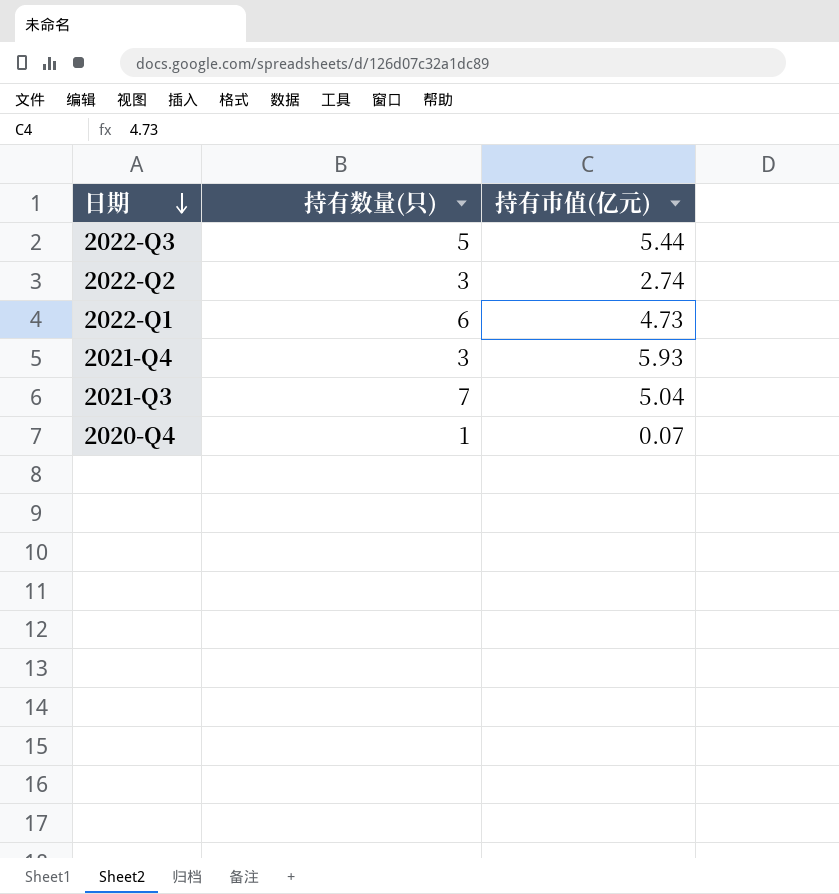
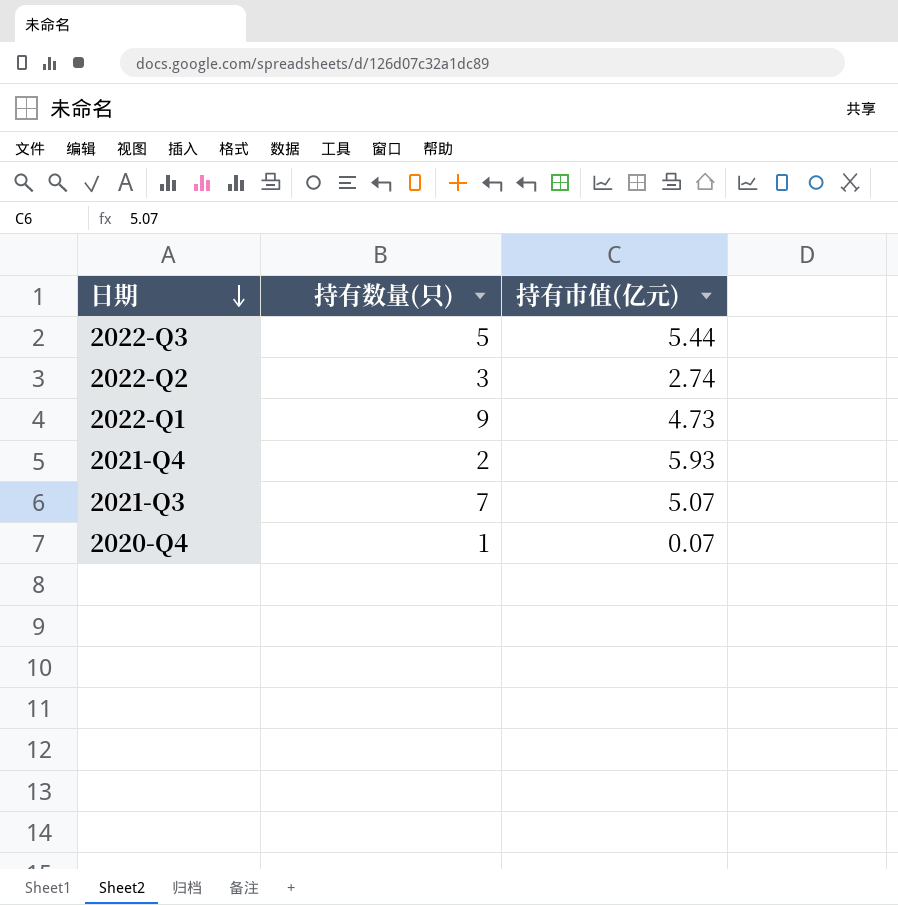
2022-Q1 | 持有数量(只): 6 -> 9
2021-Q4 | 持有数量(只): 3 -> 2
2021-Q3 | 持有市值(亿元): 5.04 -> 5.07

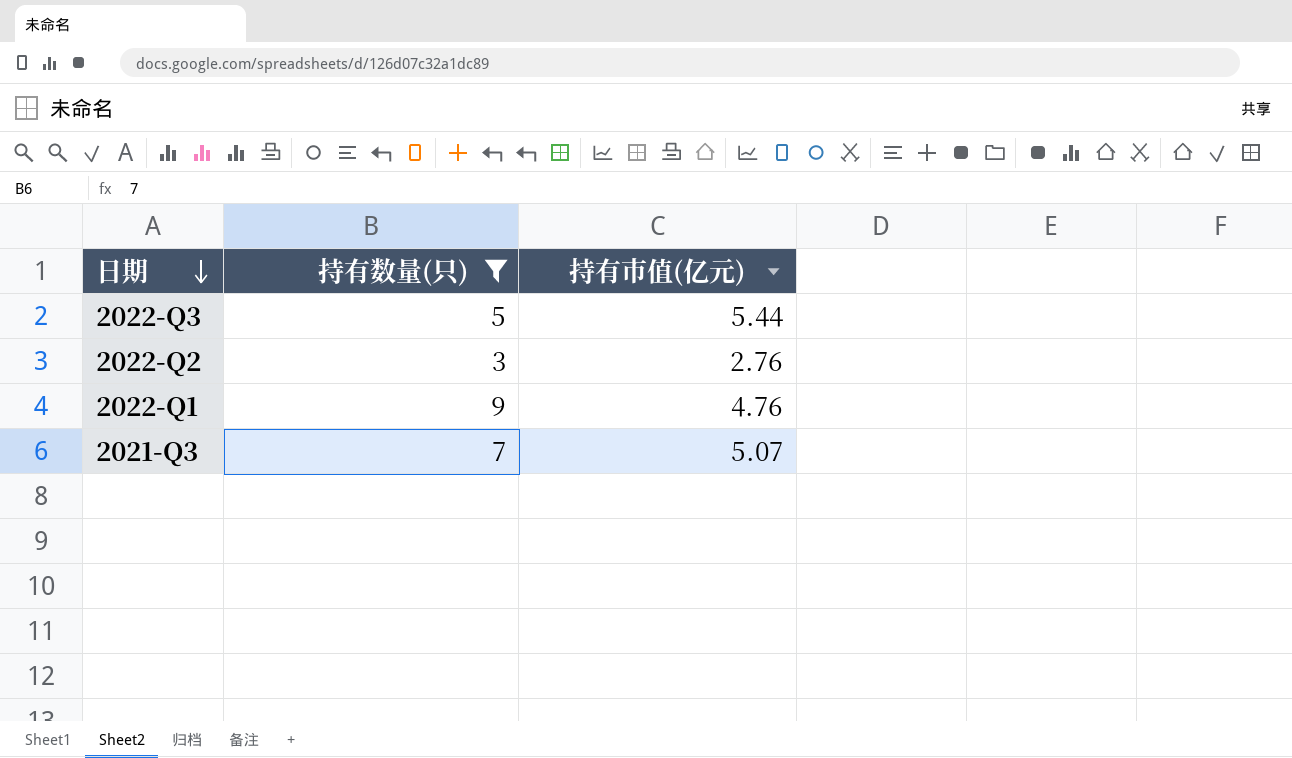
filter: none -> 持有数量(只) >= 3
2022-Q2 | 持有市值(亿元): 2.74 -> 2.76
2022-Q1 | 持有市值(亿元): 4.73 -> 4.76

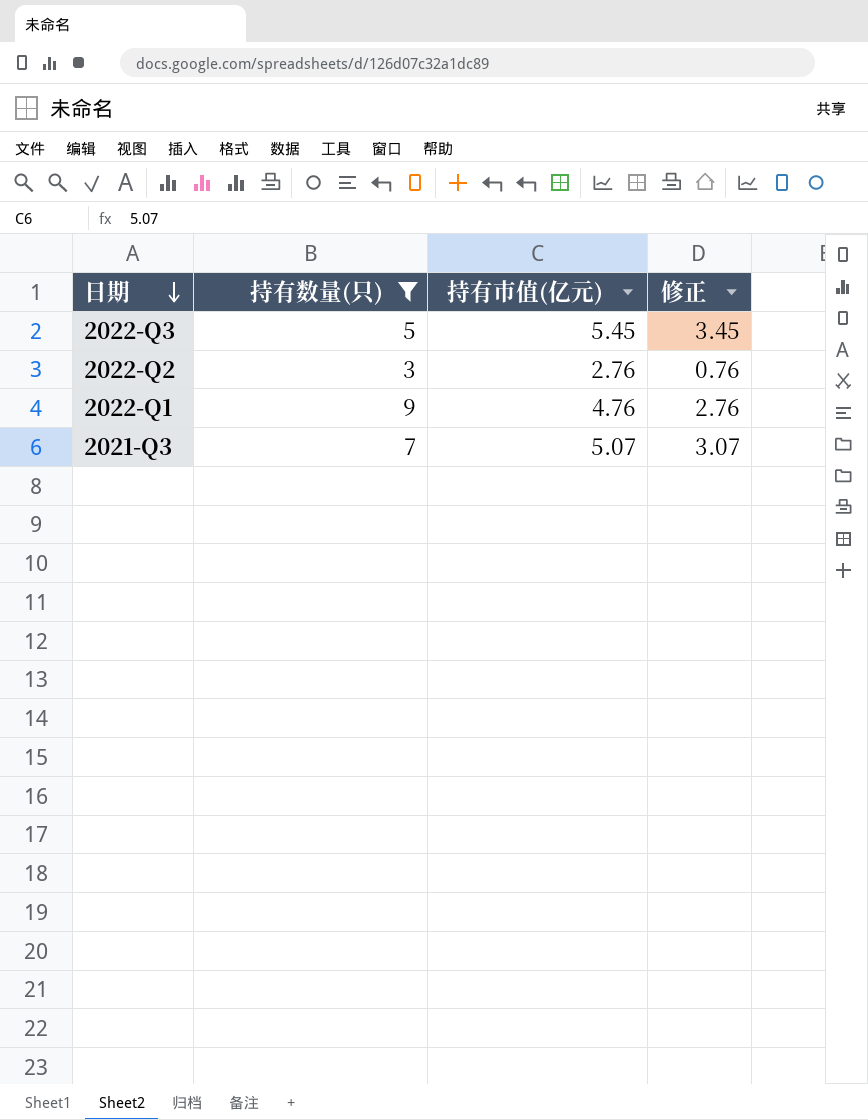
column 修正 | formula: none -> [持有市值(亿元)] - 2
2022-Q3 | 持有市值(亿元): 5.44 -> 5.45

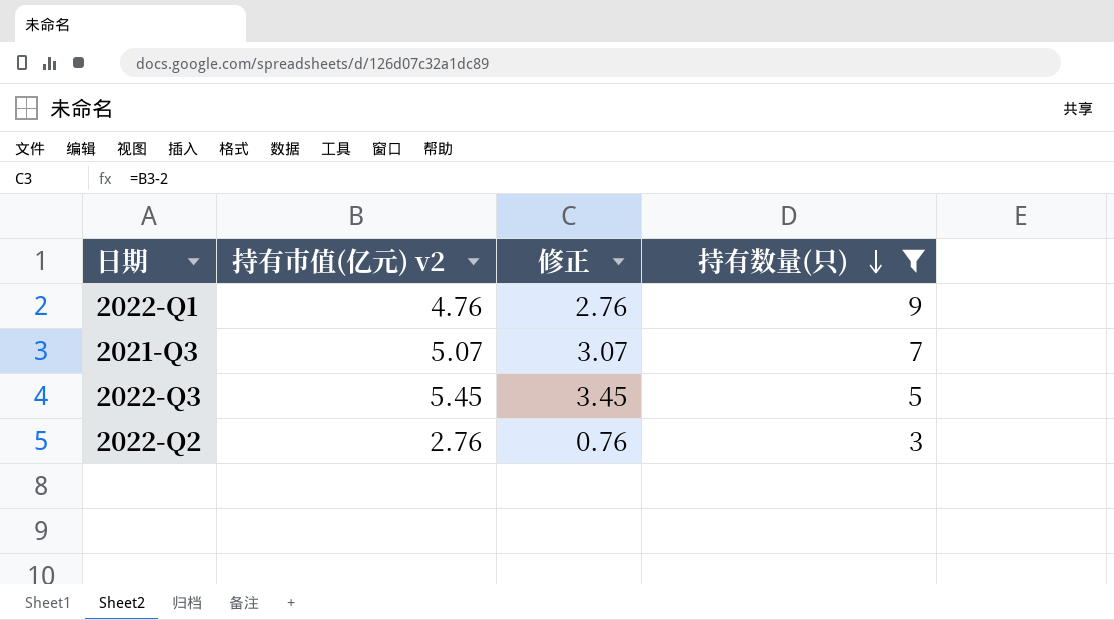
row order: 日期 descending -> 持有数量(只) descending
column name: 持有市值(亿元) -> 持有市值(亿元) v2
column 持有数量(只) | position: 2 -> 4

